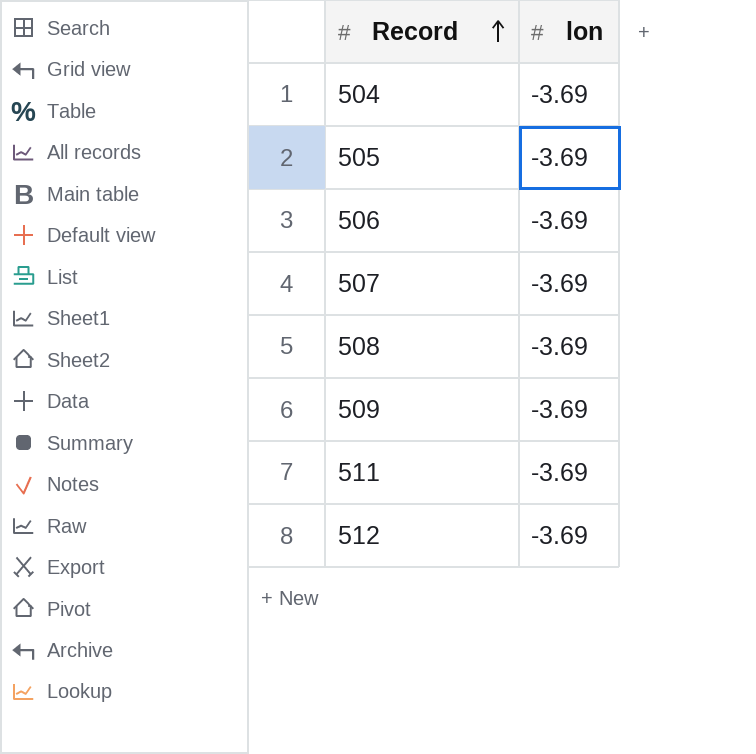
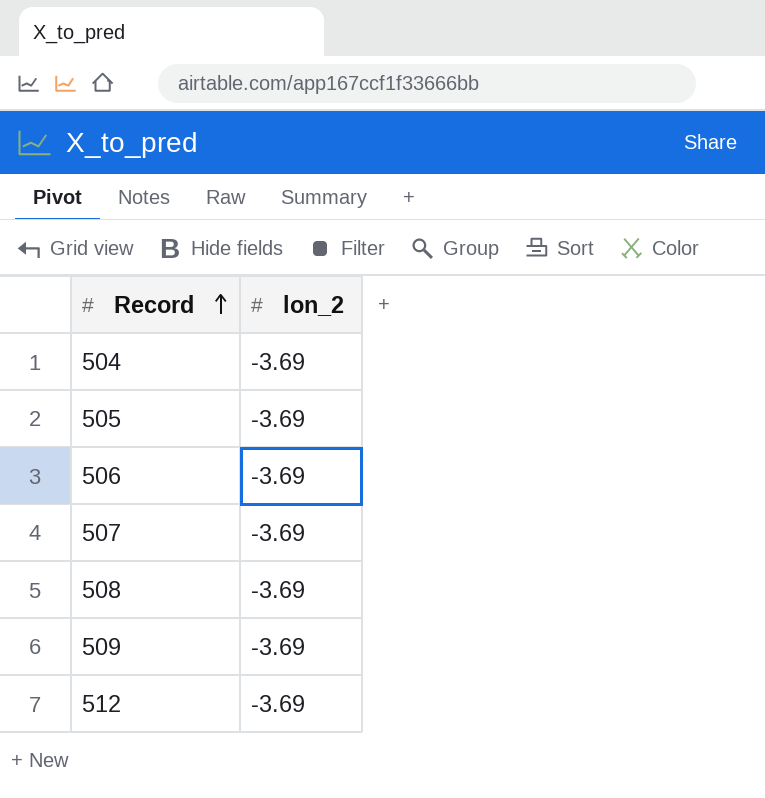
column name: lon -> lon_2
row 511: -3.69 -> none

